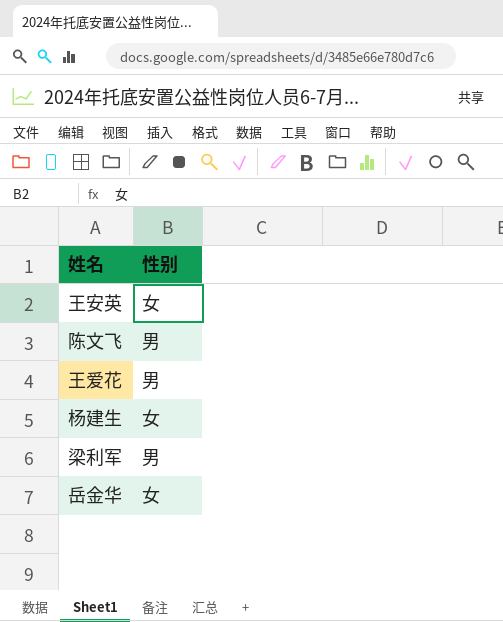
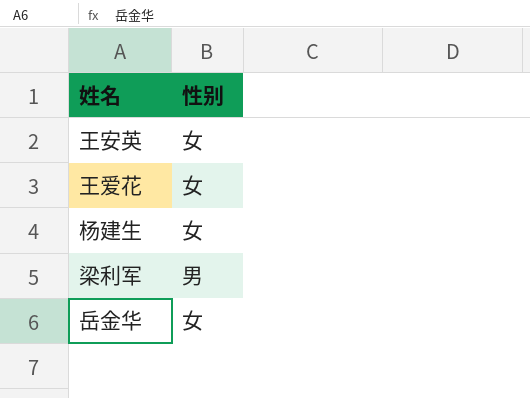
row 陈文飞: 男 -> none
王爱花 | 性别: 男 -> 女

